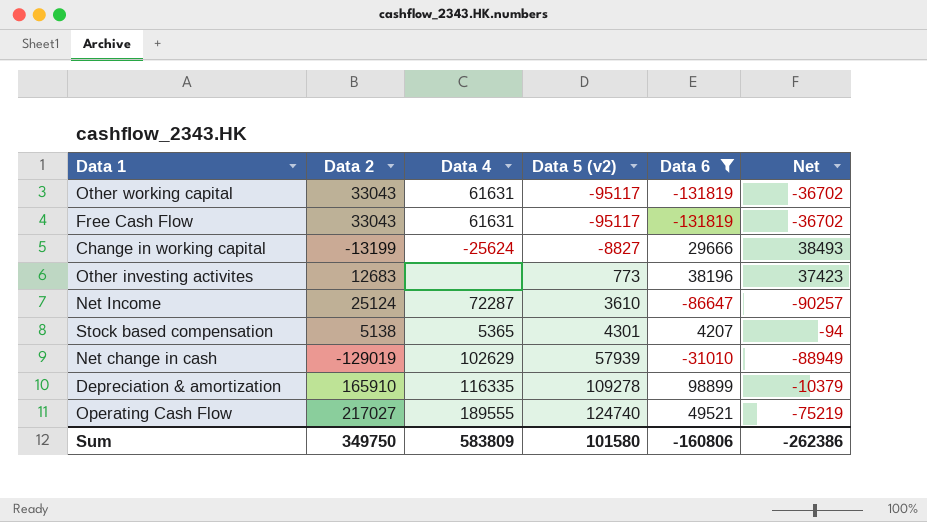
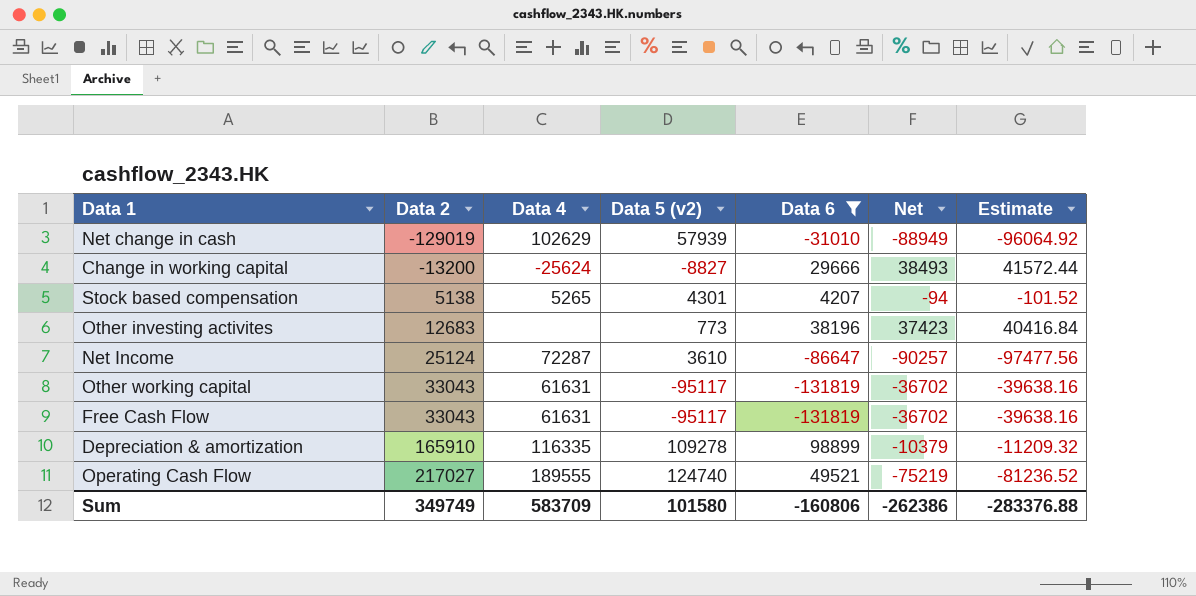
row order: Data 5 (v2) ascending -> Data 2 ascending
column Estimate | formula: none -> [Net] * 1.08
Change in working capital | Data 2: -13199 -> -13200
Stock based compensation | Data 4: 5365 -> 5265
Sum | Data 2: 349750 -> 349749
Sum | Data 4: 583809 -> 583709

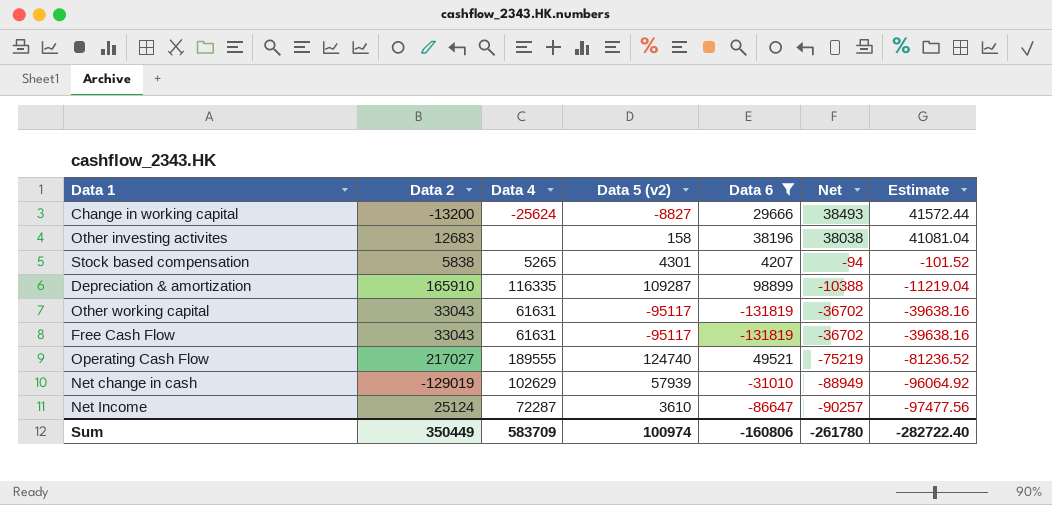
row order: Data 2 ascending -> Net descending
Other investing activites | Data 5 (v2): 773 -> 158
Other investing activites | Net: 37423 -> 38038
Other investing activites | Estimate: 40416.84 -> 41081.04
Stock based compensation | Data 2: 5138 -> 5838
Depreciation & amortization | Data 5 (v2): 109278 -> 109287
Depreciation & amortization | Net: -10379 -> -10388
Depreciation & amortization | Estimate: -11209.32 -> -11219.04
Sum | Data 2: 349749 -> 350449
Sum | Data 5 (v2): 101580 -> 100974
Sum | Net: -262386 -> -261780
Sum | Estimate: -283376.88 -> -282722.40

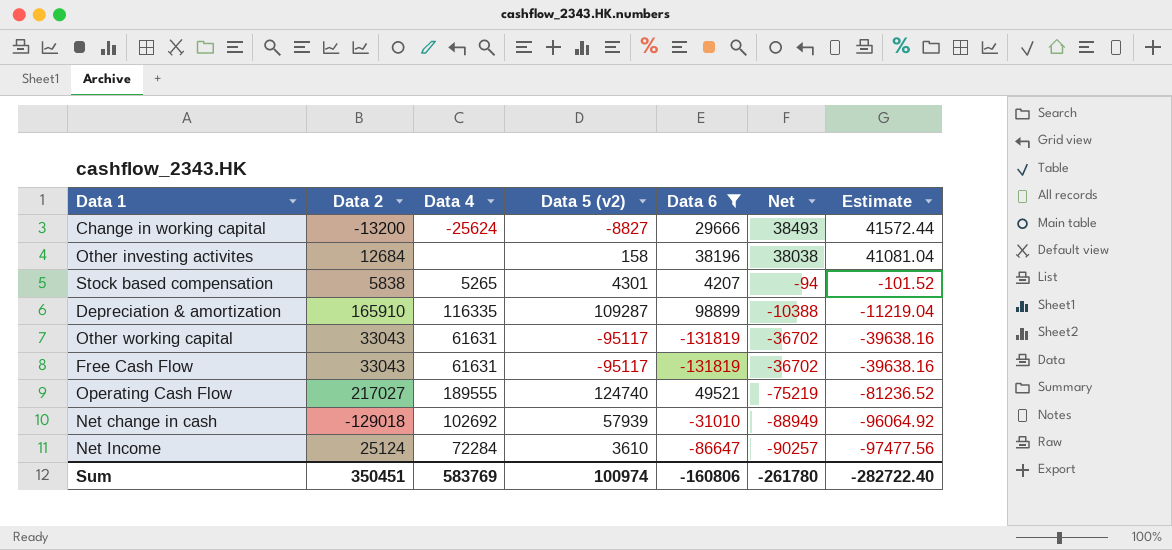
Other investing activites | Data 2: 12683 -> 12684
Net change in cash | Data 2: -129019 -> -129018
Net change in cash | Data 4: 102629 -> 102692
Net Income | Data 4: 72287 -> 72284
Sum | Data 2: 350449 -> 350451
Sum | Data 4: 583709 -> 583769

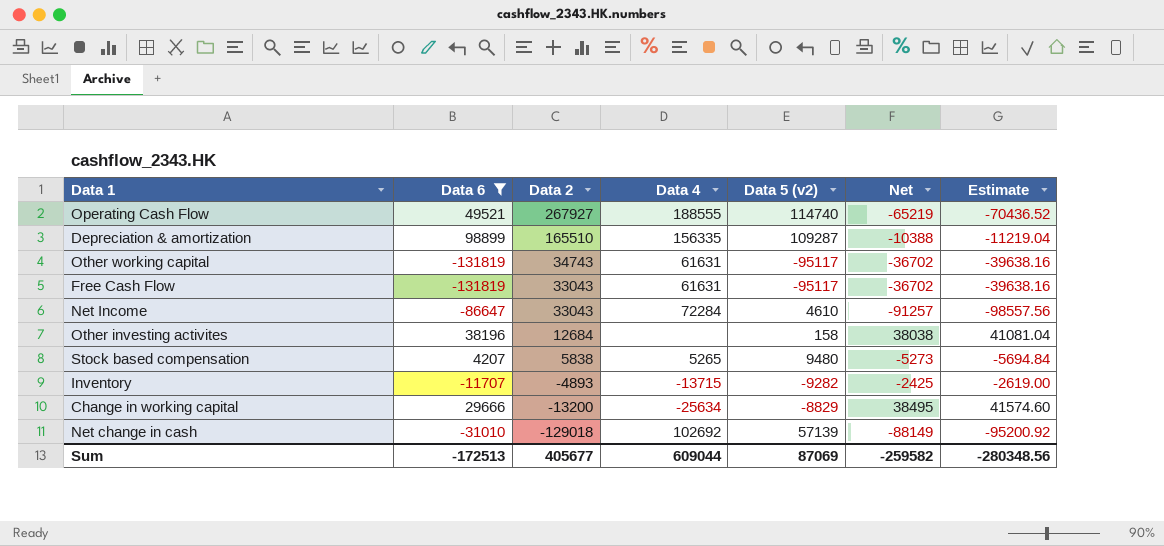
row order: Net descending -> Data 2 descending
column Data 6 | position: 5 -> 2
Operating Cash Flow | Data 2: 217027 -> 267927
Operating Cash Flow | Data 4: 189555 -> 188555
Operating Cash Flow | Data 5 (v2): 124740 -> 114740
Operating Cash Flow | Net: -75219 -> -65219
Operating Cash Flow | Estimate: -81236.52 -> -70436.52
Depreciation & amortization | Data 2: 165910 -> 165510
Depreciation & amortization | Data 4: 116335 -> 156335
Other working capital | Data 2: 33043 -> 34743
Net Income | Data 2: 25124 -> 33043
Net Income | Data 5 (v2): 3610 -> 4610
Net Income | Net: -90257 -> -91257
Net Income | Estimate: -97477.56 -> -98557.56
Stock based compensation | Data 5 (v2): 4301 -> 9480
Stock based compensation | Net: -94 -> -5273
Stock based compensation | Estimate: -101.52 -> -5694.84
row Inventory: none -> -11707 | -4893 | -13715 | -9282 | -2425 | -2619.00
Change in working capital | Data 4: -25624 -> -25634
Change in working capital | Data 5 (v2): -8827 -> -8829
Change in working capital | Net: 38493 -> 38495
Change in working capital | Estimate: 41572.44 -> 41574.60
Net change in cash | Data 5 (v2): 57939 -> 57139
Net change in cash | Net: -88949 -> -88149
Net change in cash | Estimate: -96064.92 -> -95200.92
Sum | Data 6: -160806 -> -172513
Sum | Data 2: 350451 -> 405677
Sum | Data 4: 583769 -> 609044
Sum | Data 5 (v2): 100974 -> 87069
Sum | Net: -261780 -> -259582
Sum | Estimate: -282722.40 -> -280348.56

